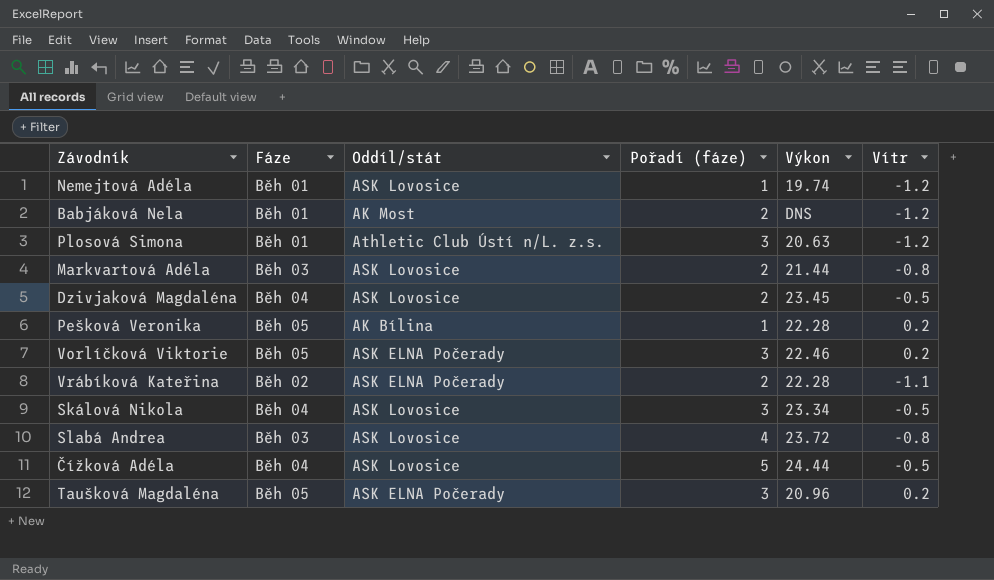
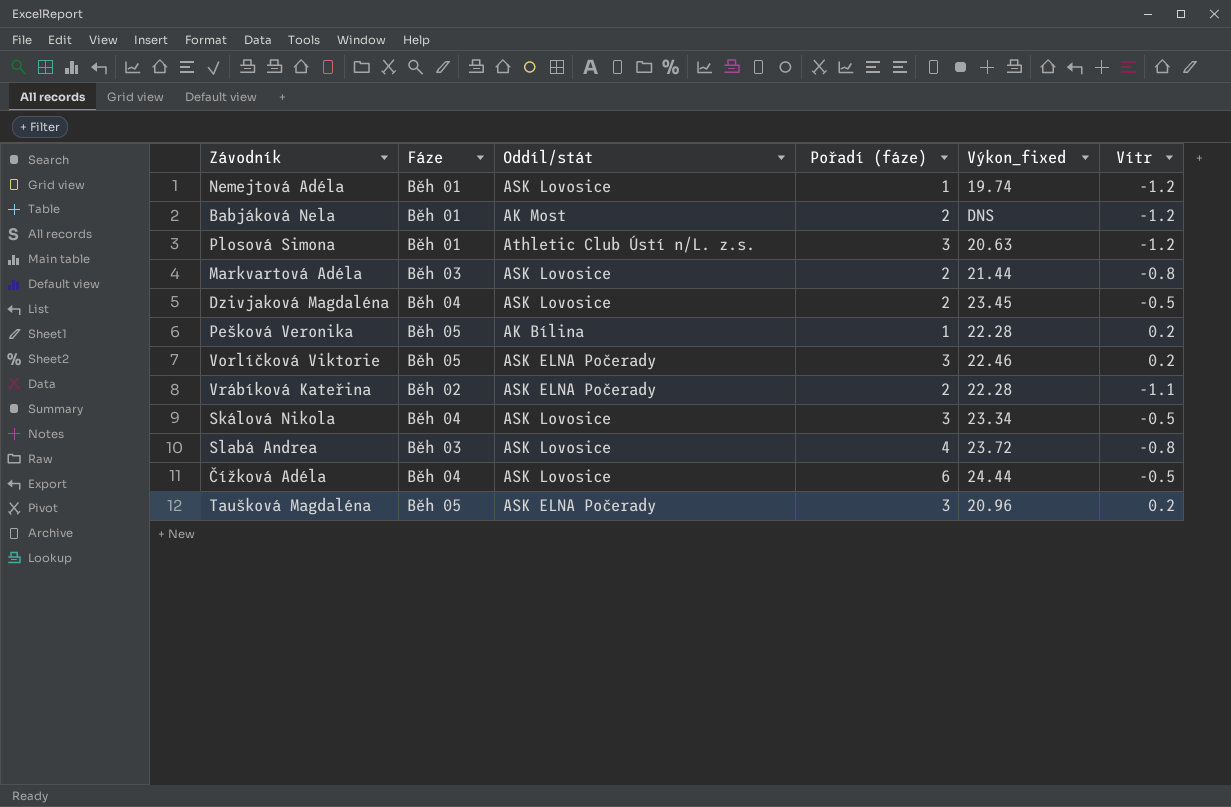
column name: Výkon -> Výkon_fixed
Čížková Adéla | Pořadí (fáze): 5 -> 6

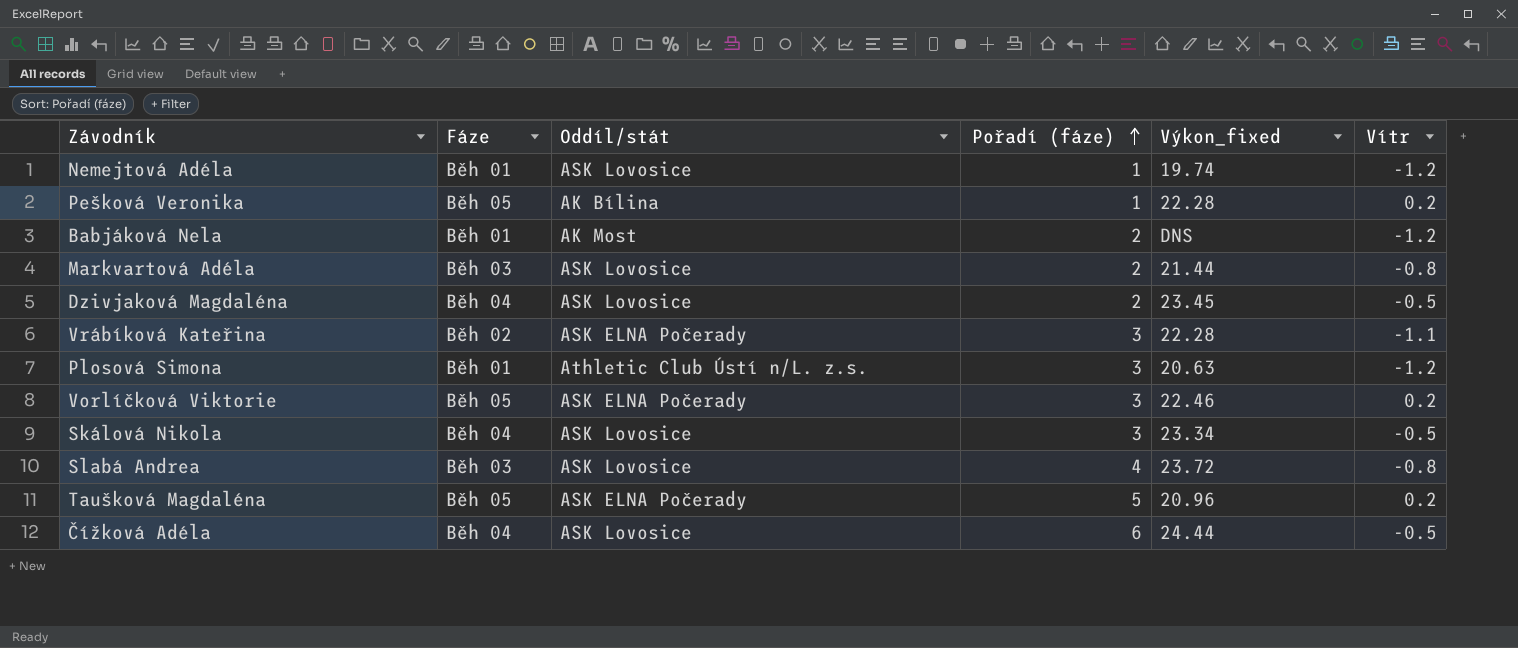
row order: none -> Pořadí (fáze) ascending
Vrábíková Kateřina | Pořadí (fáze): 2 -> 3
Taušková Magdaléna | Pořadí (fáze): 3 -> 5

